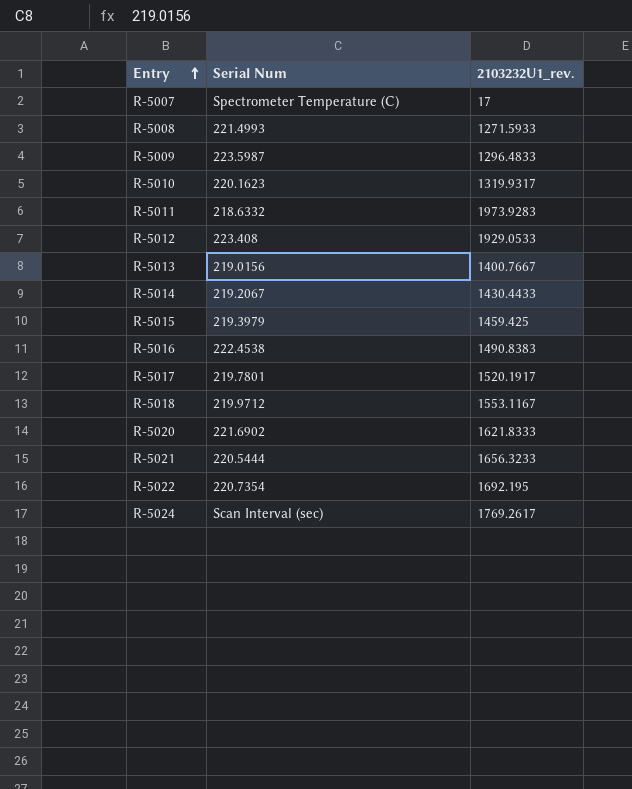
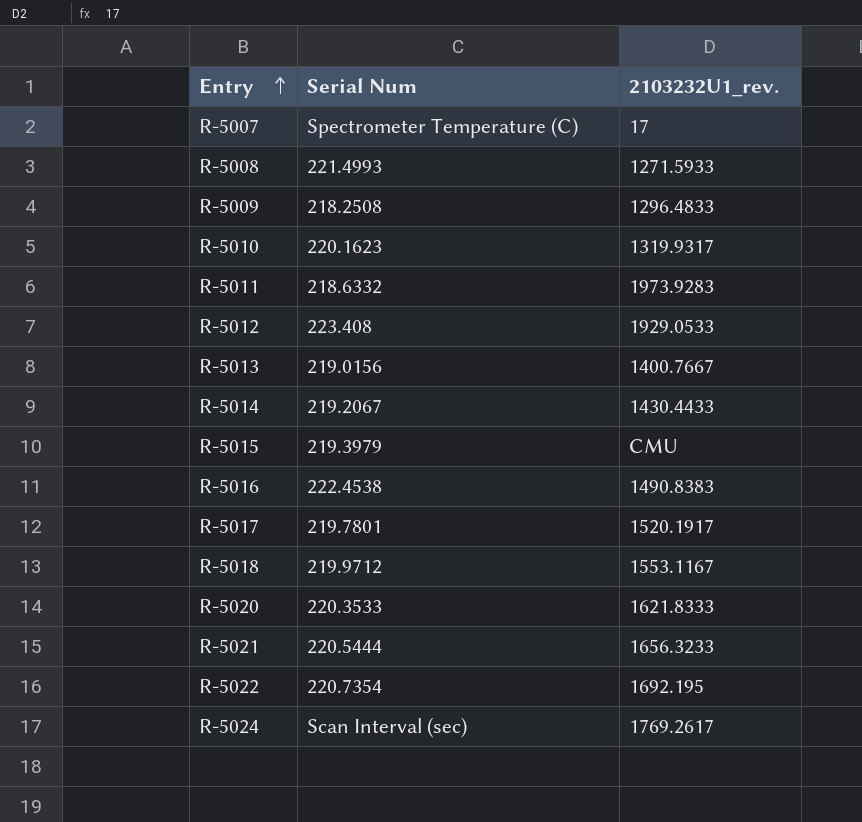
R-5009 | Serial Num: 223.5987 -> 218.2508
R-5015 | 2103232U1_rev.: 1459.425 -> CMU
R-5020 | Serial Num: 221.6902 -> 220.3533

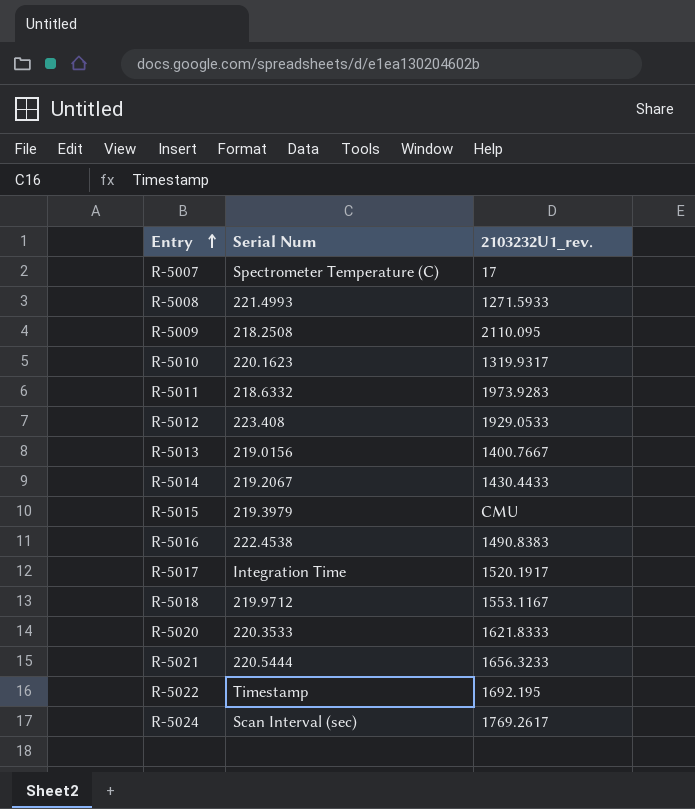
R-5009 | 2103232U1_rev.: 1296.4833 -> 2110.095
R-5017 | Serial Num: 219.7801 -> Integration Time
R-5022 | Serial Num: 220.7354 -> Timestamp

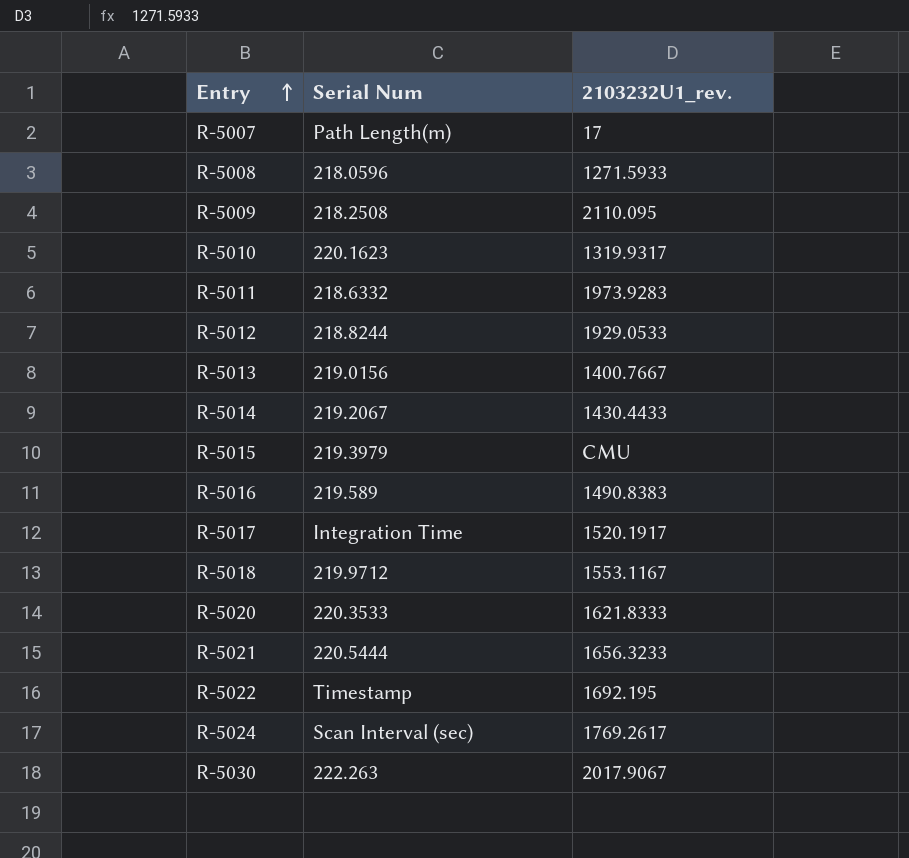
R-5007 | Serial Num: Spectrometer Temperature (C) -> Path Length(m)
R-5008 | Serial Num: 221.4993 -> 218.0596
R-5012 | Serial Num: 223.408 -> 218.8244
R-5016 | Serial Num: 222.4538 -> 219.589
row R-5030: none -> 222.263 | 2017.9067

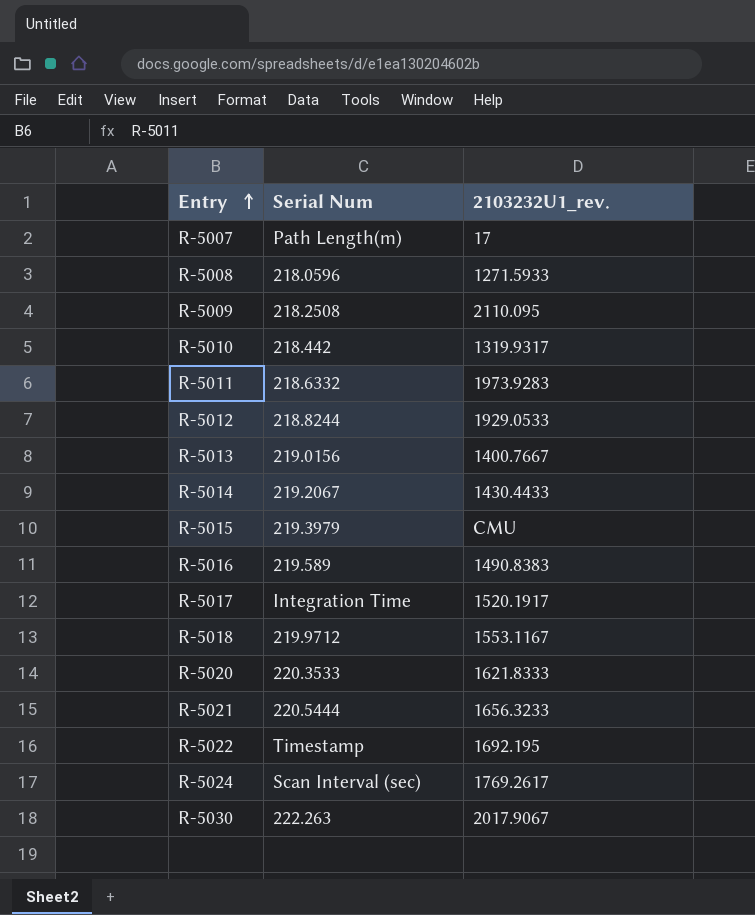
R-5010 | Serial Num: 220.1623 -> 218.442

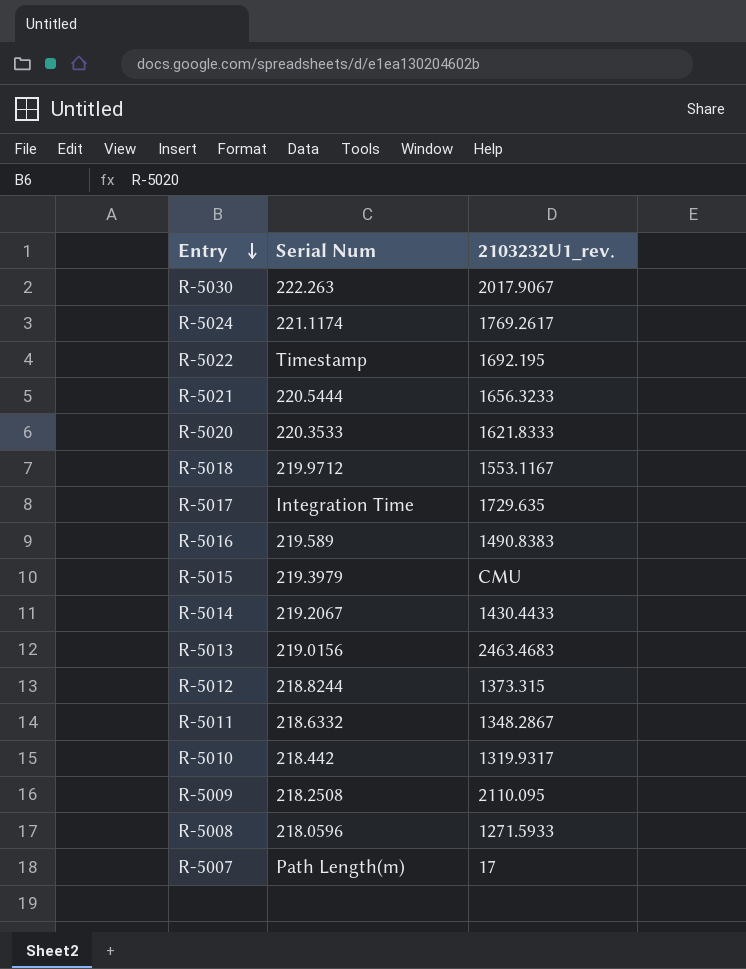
row order: Entry ascending -> Entry descending
R-5024 | Serial Num: Scan Interval (sec) -> 221.1174
R-5017 | 2103232U1_rev.: 1520.1917 -> 1729.635
R-5013 | 2103232U1_rev.: 1400.7667 -> 2463.4683
R-5012 | 2103232U1_rev.: 1929.0533 -> 1373.315
R-5011 | 2103232U1_rev.: 1973.9283 -> 1348.2867

